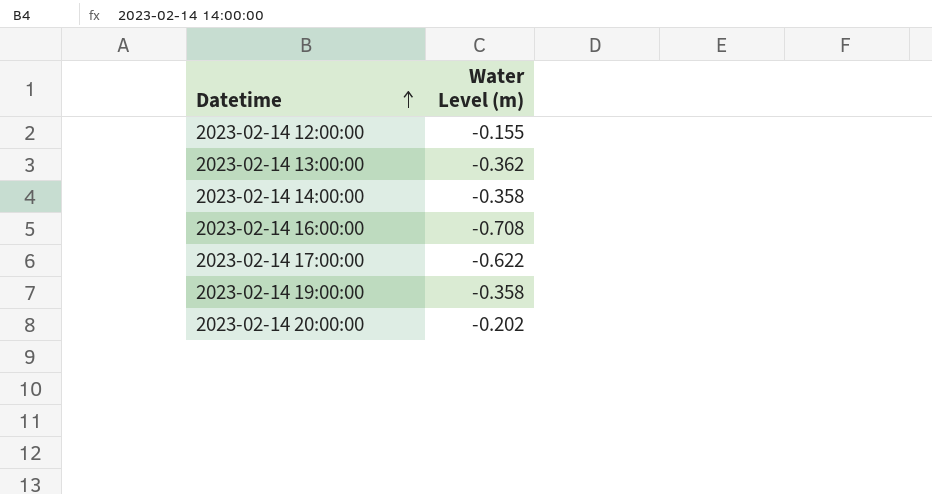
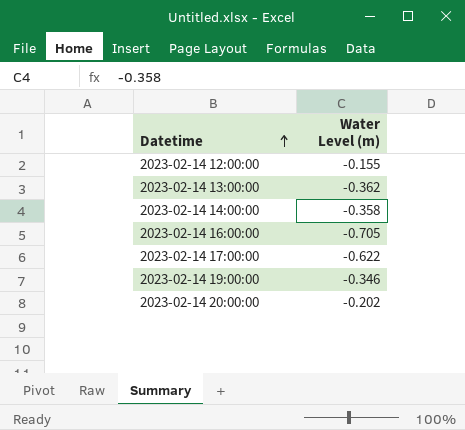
2023-02-14 16:00:00 | Water Level (m): -0.708 -> -0.705
2023-02-14 19:00:00 | Water Level (m): -0.358 -> -0.346

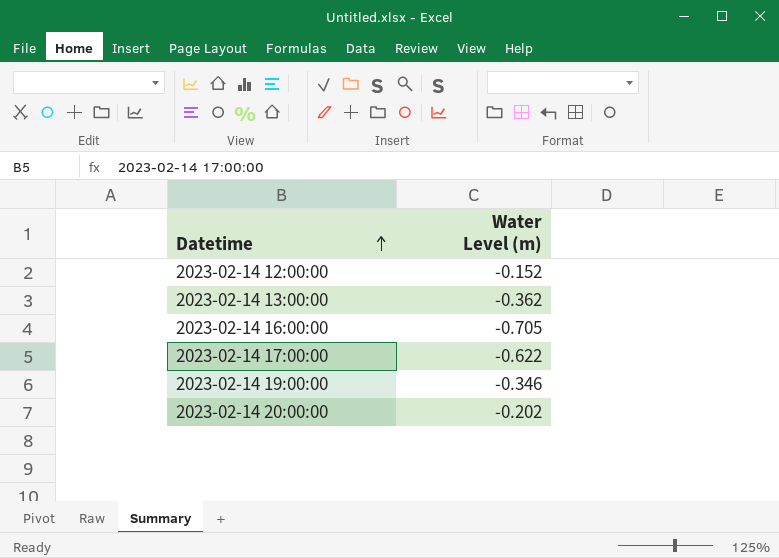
row 2023-02-14 14:00:00: -0.358 -> none
2023-02-14 12:00:00 | Water Level (m): -0.155 -> -0.152

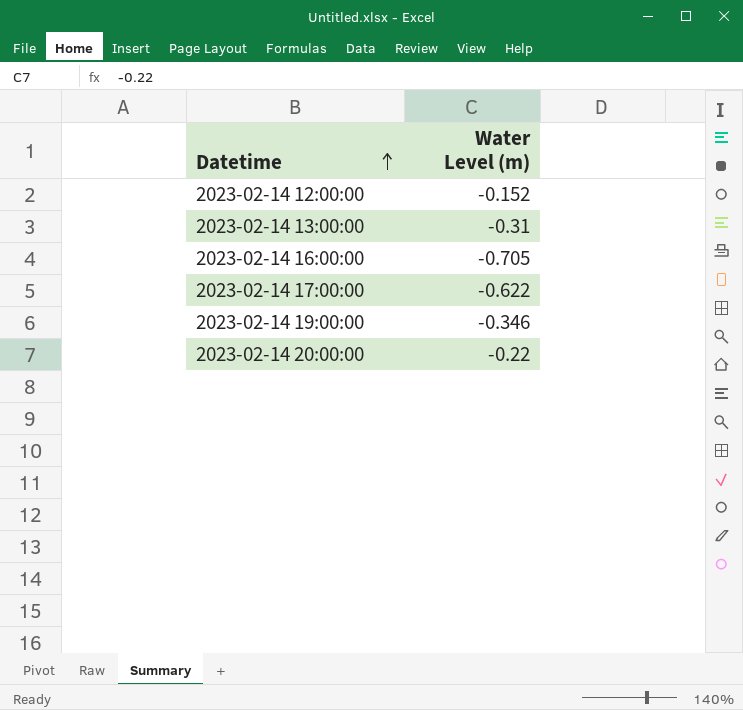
2023-02-14 13:00:00 | Water Level (m): -0.362 -> -0.31
2023-02-14 20:00:00 | Water Level (m): -0.202 -> -0.22

